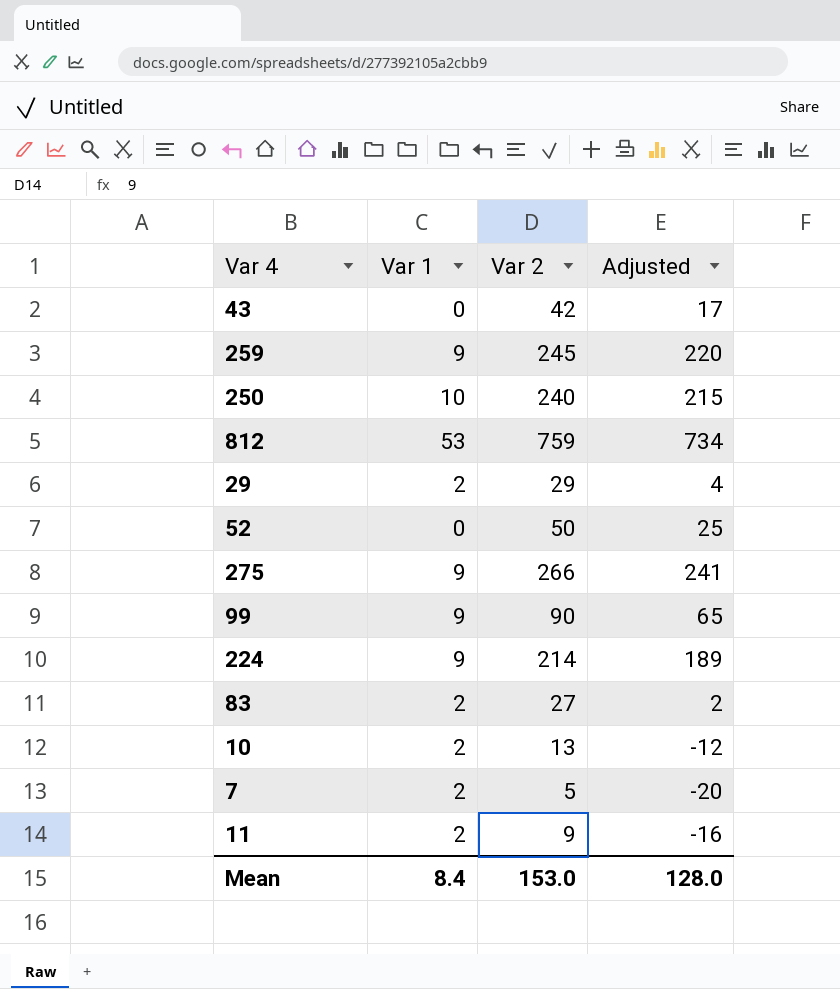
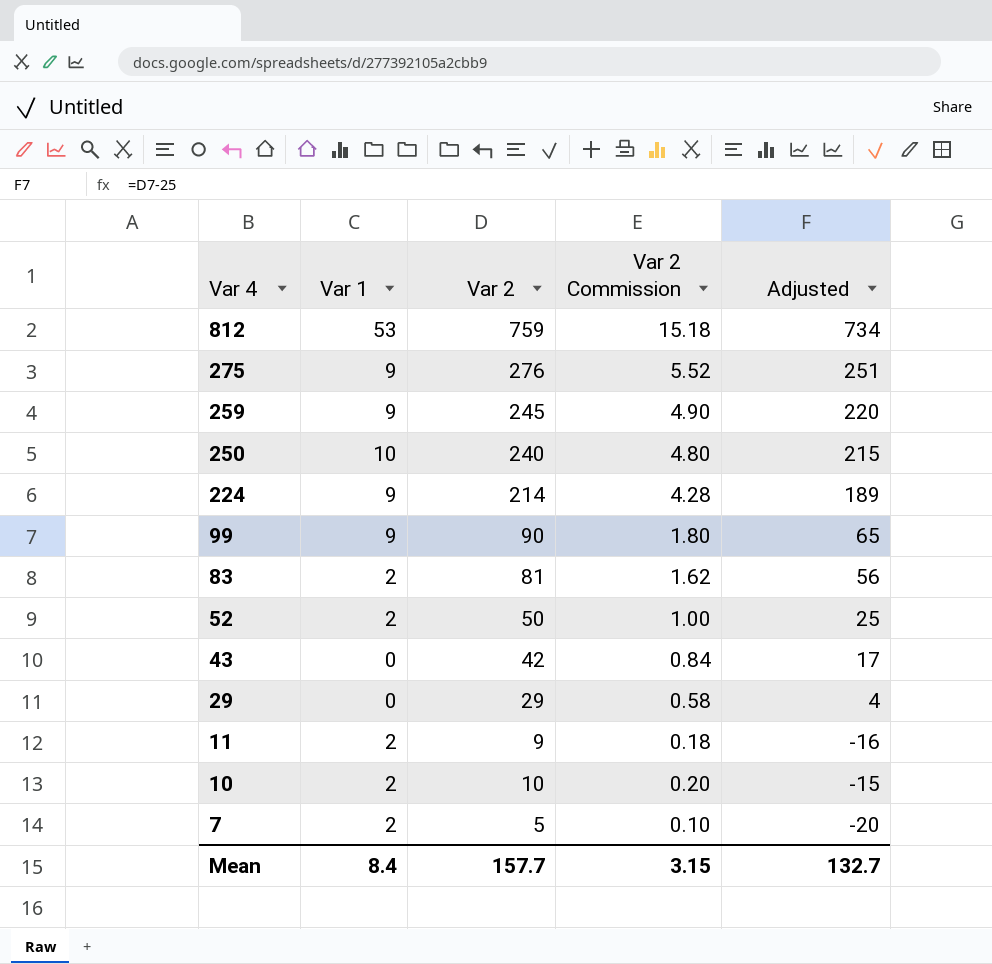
row order: none -> Var 4 descending
column Var 2 Commission | formula: none -> [Var 2] * 0.02
275 | Var 2: 266 -> 276
275 | Adjusted: 241 -> 251
83 | Var 2: 27 -> 81
83 | Adjusted: 2 -> 56
52 | Var 1: 0 -> 2
29 | Var 1: 2 -> 0
10 | Var 2: 13 -> 10
10 | Adjusted: -12 -> -15
Mean | Var 2: 153.0 -> 157.7
Mean | Adjusted: 128.0 -> 132.7

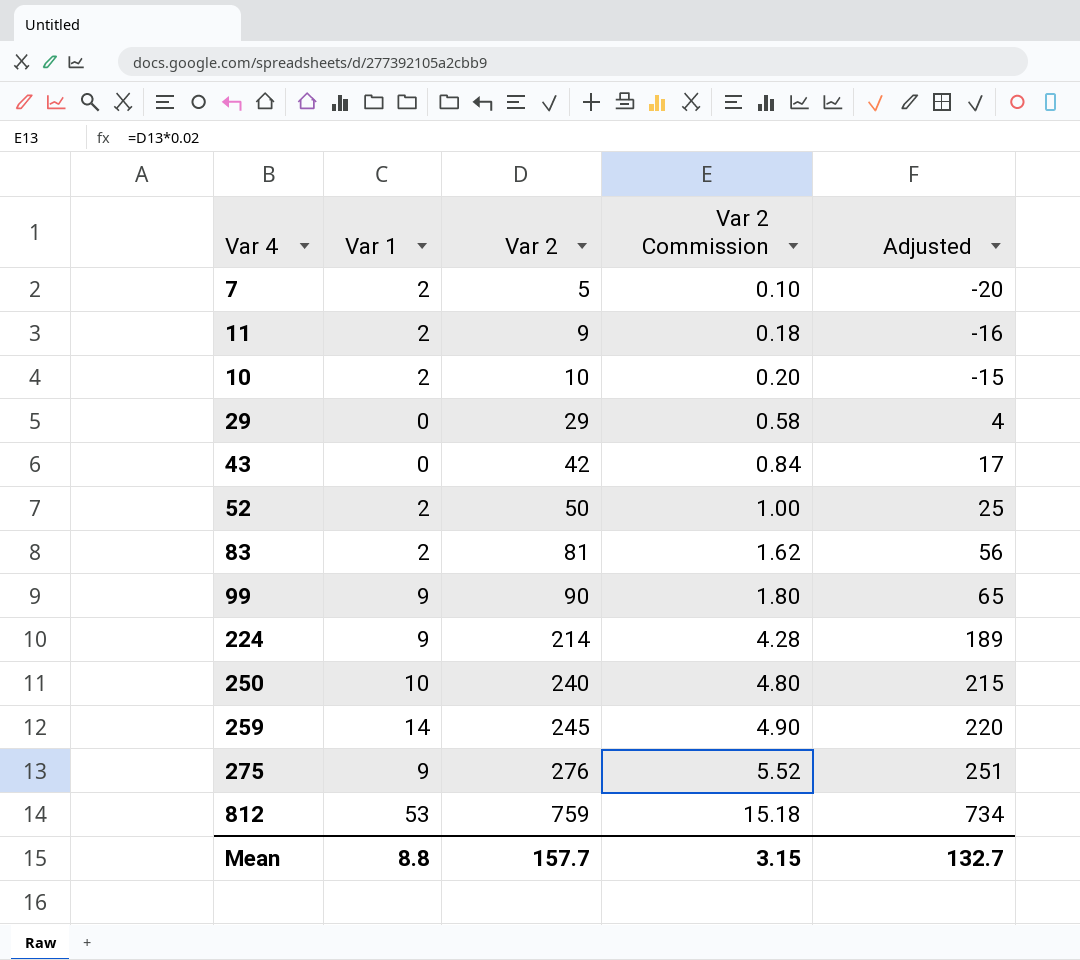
row order: Var 4 descending -> Var 2 ascending
259 | Var 1: 9 -> 14
Mean | Var 1: 8.4 -> 8.8

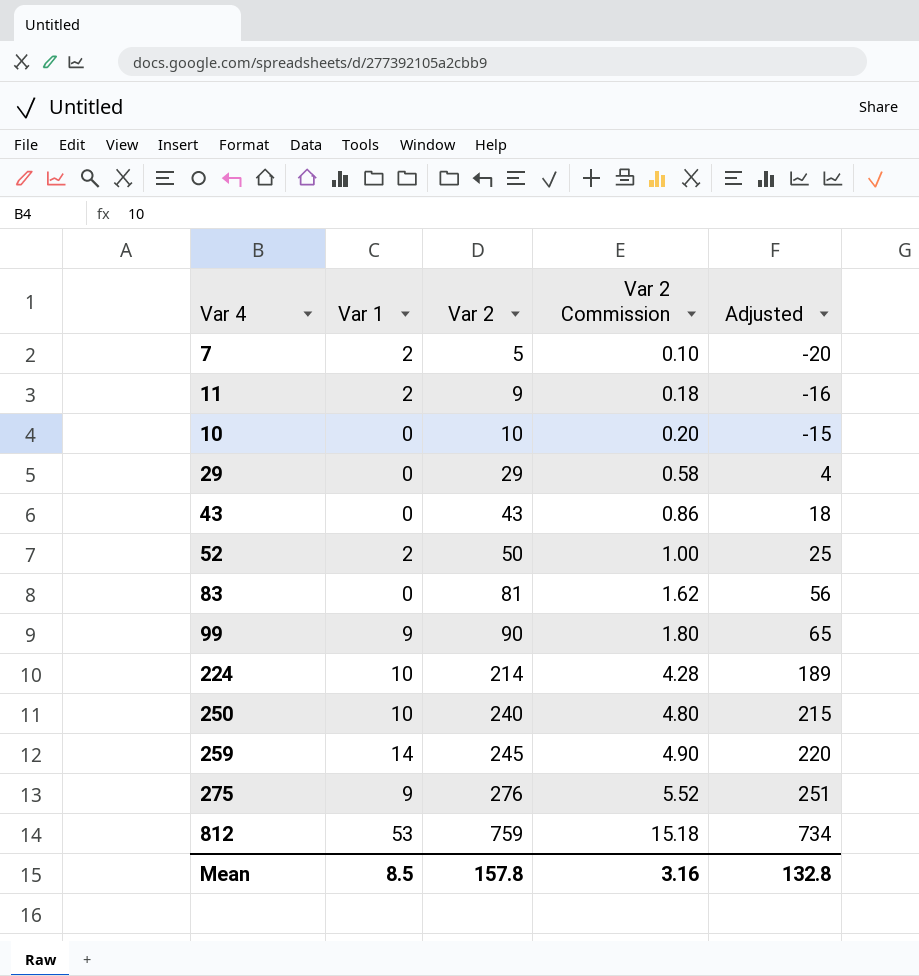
10 | Var 1: 2 -> 0
43 | Var 2: 42 -> 43
43 | Var 2 Commission: 0.84 -> 0.86
43 | Adjusted: 17 -> 18
83 | Var 1: 2 -> 0
224 | Var 1: 9 -> 10
Mean | Var 1: 8.8 -> 8.5
Mean | Var 2: 157.7 -> 157.8
Mean | Var 2 Commission: 3.15 -> 3.16
Mean | Adjusted: 132.7 -> 132.8

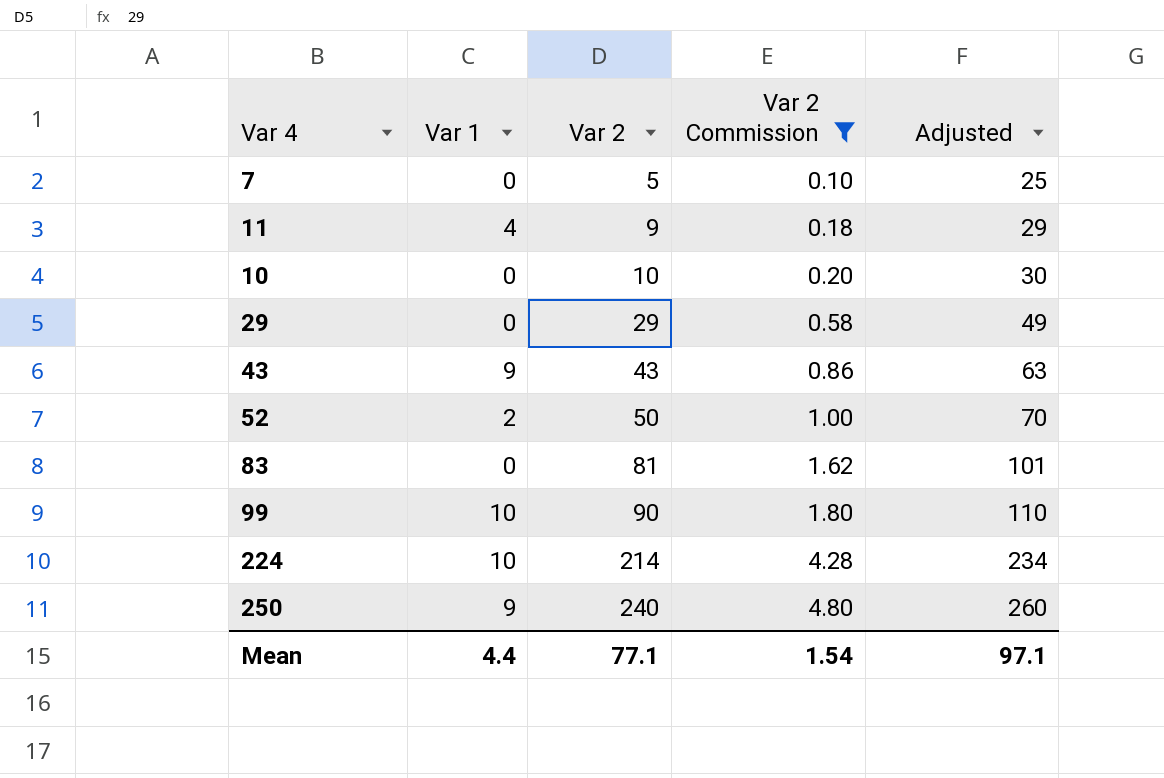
filter: none -> Var 2 Commission <= 4.80
column Adjusted | formula: [Var 2] - 25 -> [Var 2] + 20
7 | Var 1: 2 -> 0
11 | Var 1: 2 -> 4
43 | Var 1: 0 -> 9
99 | Var 1: 9 -> 10
250 | Var 1: 10 -> 9
Mean | Var 1: 8.5 -> 4.4
Mean | Var 2: 157.8 -> 77.1
Mean | Var 2 Commission: 3.16 -> 1.54
Mean | Adjusted: 132.8 -> 97.1

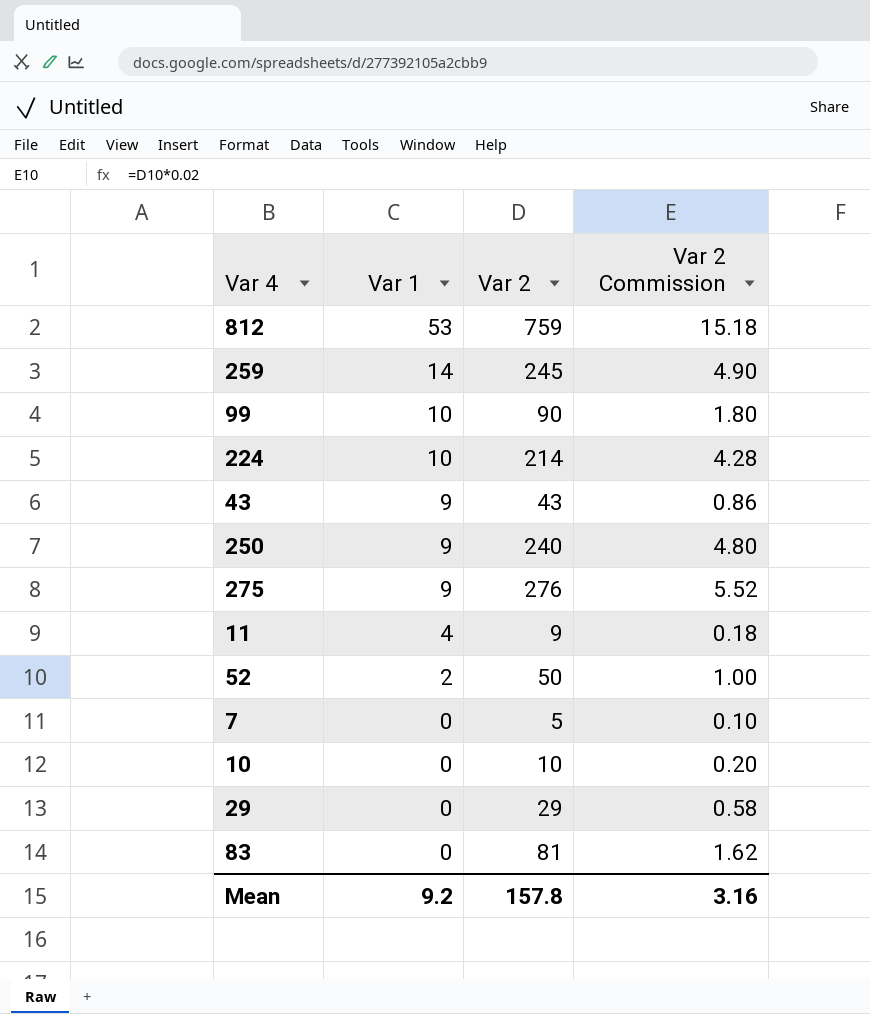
filter: Var 2 Commission <= 4.80 -> none
row order: Var 2 ascending -> Var 1 descending
column Adjusted | formula: [Var 2] + 20 -> none
Mean | Var 1: 4.4 -> 9.2
Mean | Var 2: 77.1 -> 157.8
Mean | Var 2 Commission: 1.54 -> 3.16

